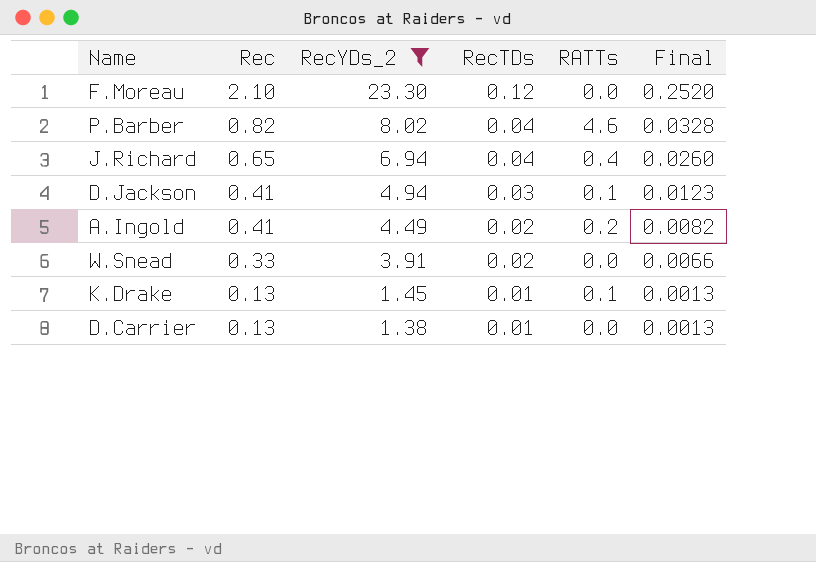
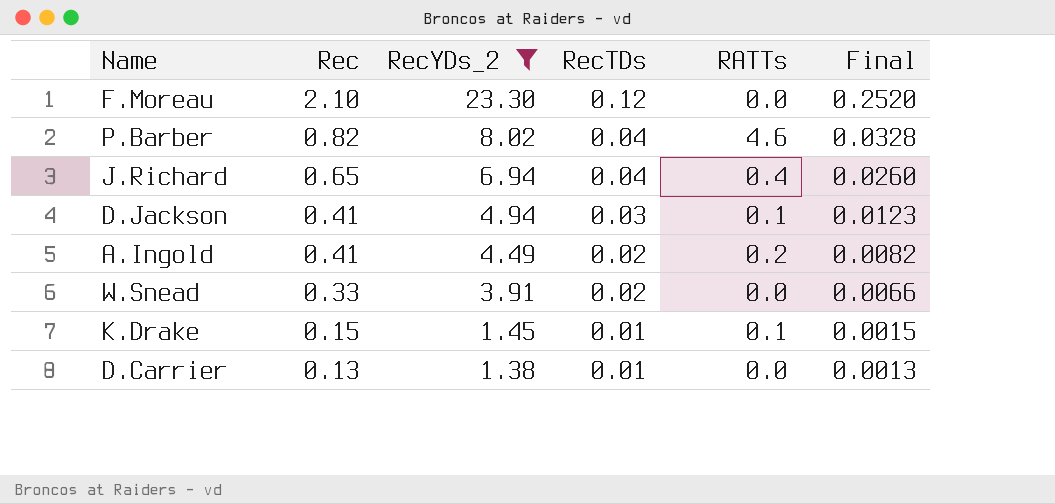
K.Drake | Rec: 0.13 -> 0.15
K.Drake | Final: 0.0013 -> 0.0015

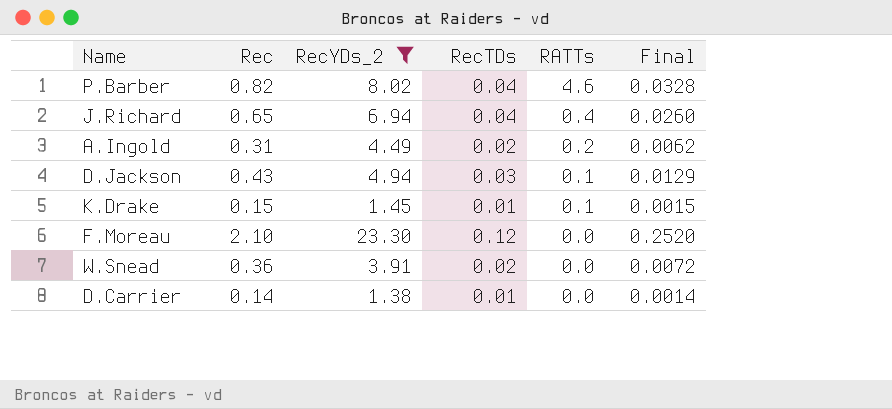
row order: Rec descending -> RATTs descending
A.Ingold | Rec: 0.41 -> 0.31
A.Ingold | Final: 0.0082 -> 0.0062
D.Jackson | Rec: 0.41 -> 0.43
D.Jackson | Final: 0.0123 -> 0.0129
W.Snead | Rec: 0.33 -> 0.36
W.Snead | Final: 0.0066 -> 0.0072
D.Carrier | Rec: 0.13 -> 0.14
D.Carrier | Final: 0.0013 -> 0.0014

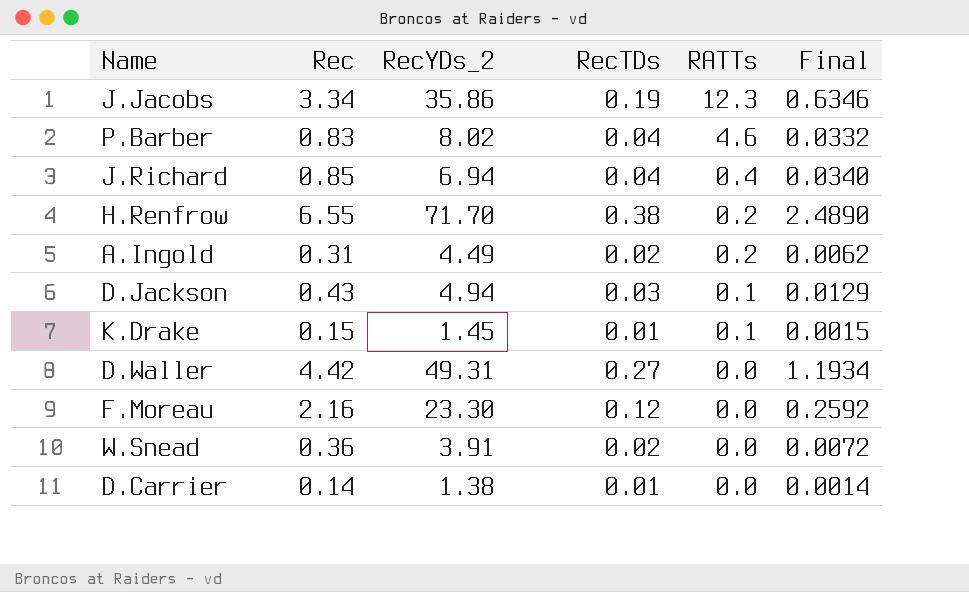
filter: RecYDs_2 <= 23.30 -> none
P.Barber | Rec: 0.82 -> 0.83
P.Barber | Final: 0.0328 -> 0.0332
J.Richard | Rec: 0.65 -> 0.85
J.Richard | Final: 0.0260 -> 0.0340
F.Moreau | Rec: 2.10 -> 2.16
F.Moreau | Final: 0.2520 -> 0.2592

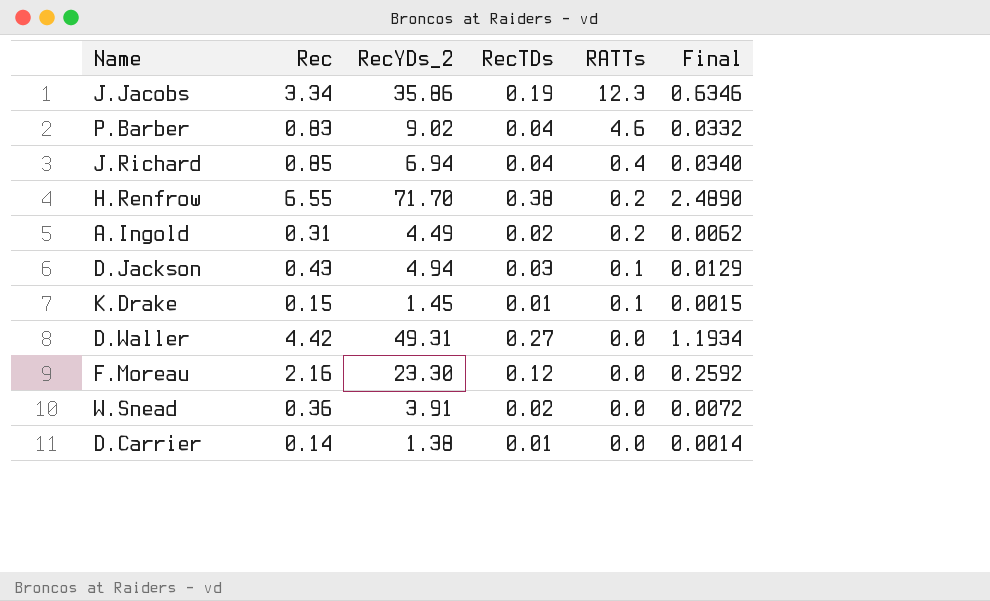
P.Barber | RecYDs_2: 8.02 -> 9.02

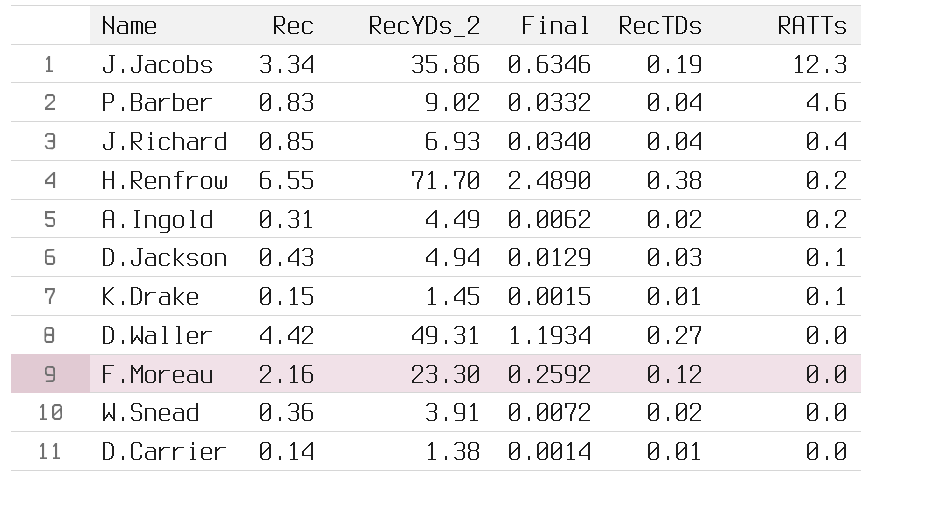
column Final | position: 6 -> 4
J.Richard | RecYDs_2: 6.94 -> 6.93

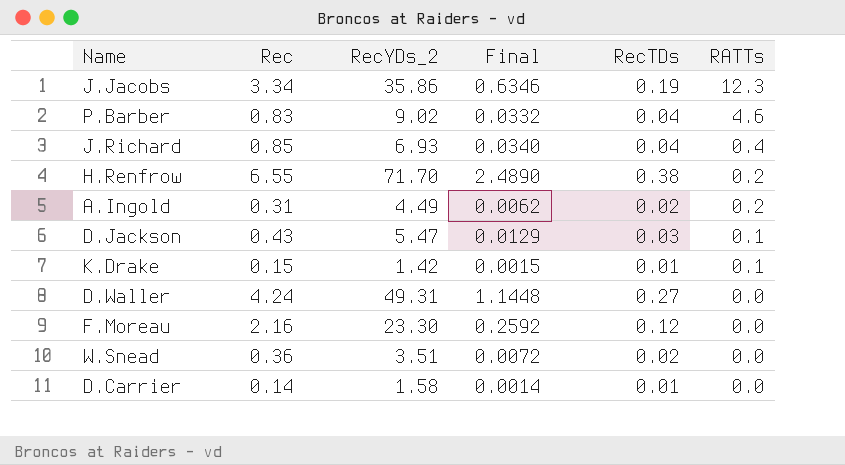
D.Jackson | RecYDs_2: 4.94 -> 5.47
K.Drake | RecYDs_2: 1.45 -> 1.42
D.Waller | Rec: 4.42 -> 4.24
D.Waller | Final: 1.1934 -> 1.1448
W.Snead | RecYDs_2: 3.91 -> 3.51
D.Carrier | RecYDs_2: 1.38 -> 1.58

